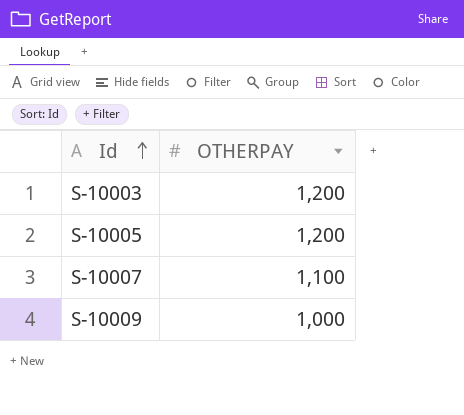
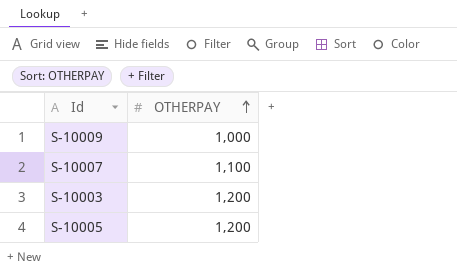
row order: Id ascending -> OTHERPAY ascending

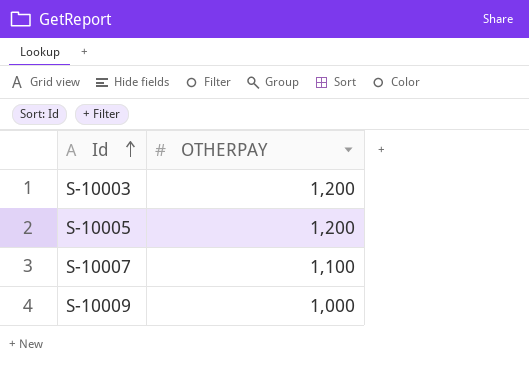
row order: OTHERPAY ascending -> Id ascending

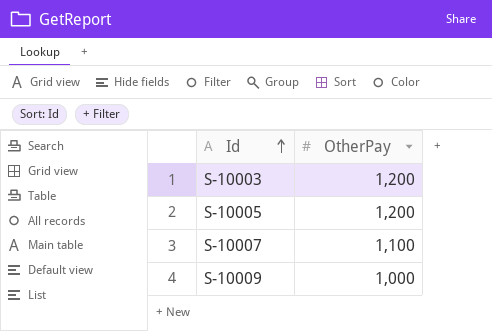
column name: OTHERPAY -> OtherPay

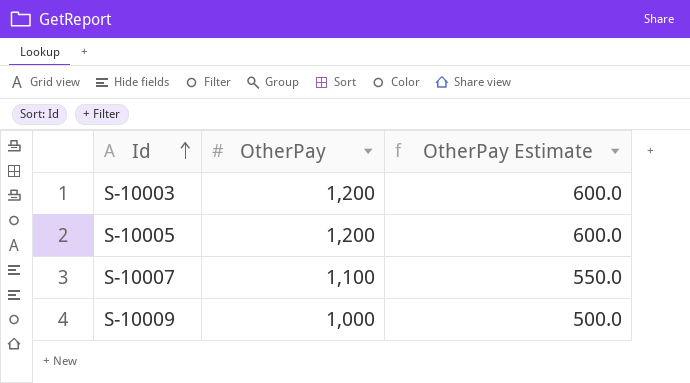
column OtherPay Estimate | formula: none -> [OtherPay] * 0.5

